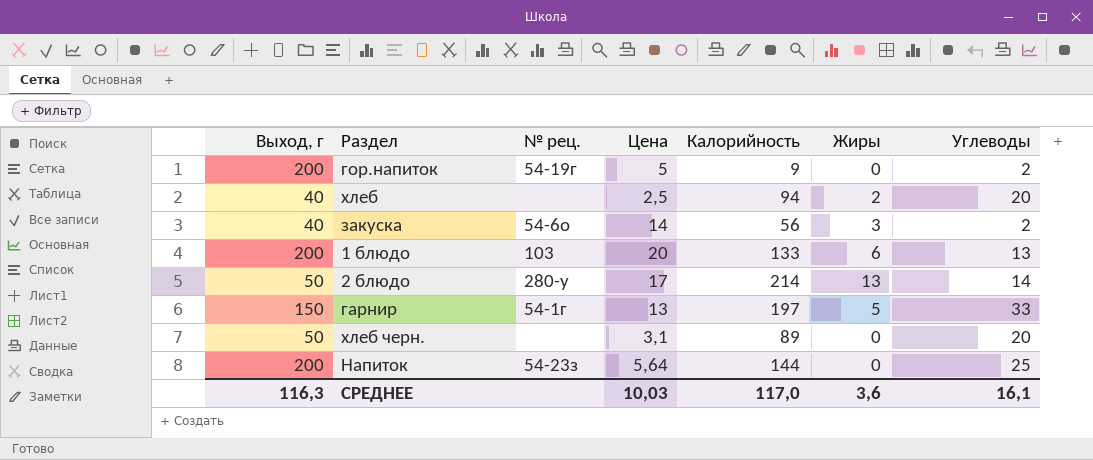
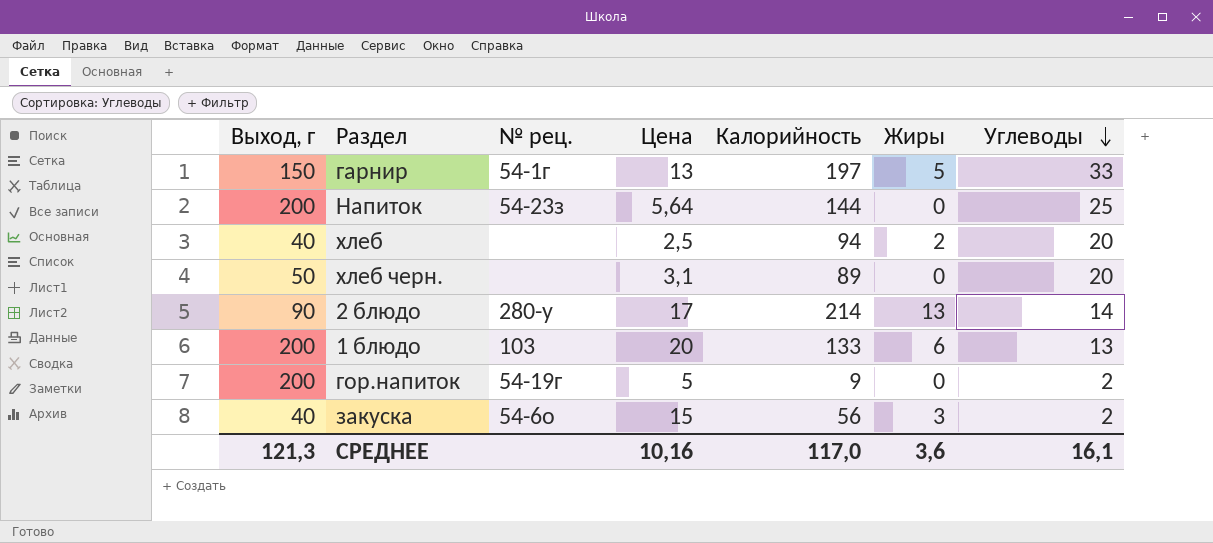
row order: none -> Углеводы descending
2 блюдо | Выход, г: 50 -> 90
закуска | Цена: 14 -> 15
СРЕДНЕЕ | Выход, г: 116,3 -> 121,3
СРЕДНЕЕ | Цена: 10,03 -> 10,16

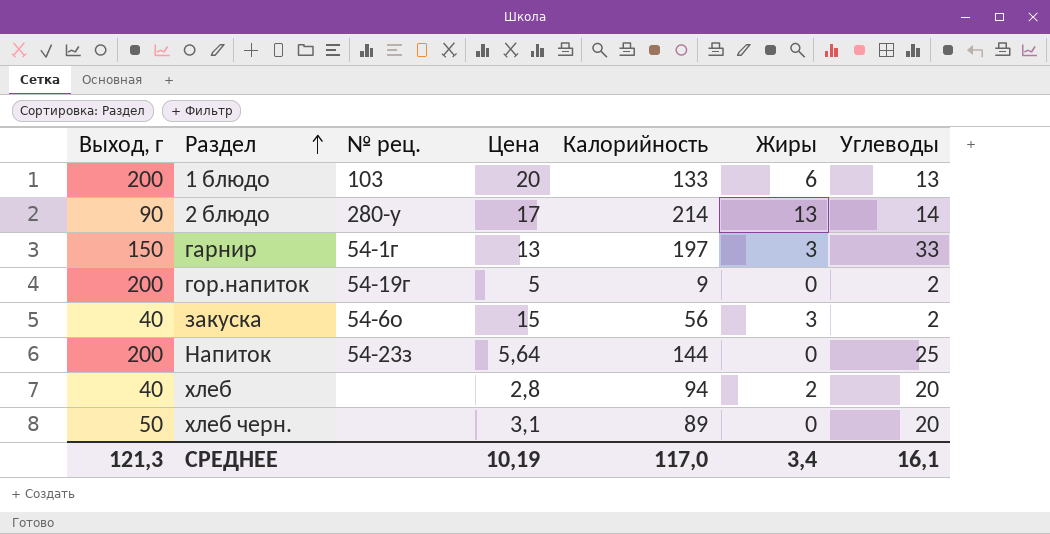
row order: Углеводы descending -> Раздел ascending
гарнир | Жиры: 5 -> 3
хлеб | Цена: 2,5 -> 2,8
СРЕДНЕЕ | Цена: 10,16 -> 10,19
СРЕДНЕЕ | Жиры: 3,6 -> 3,4

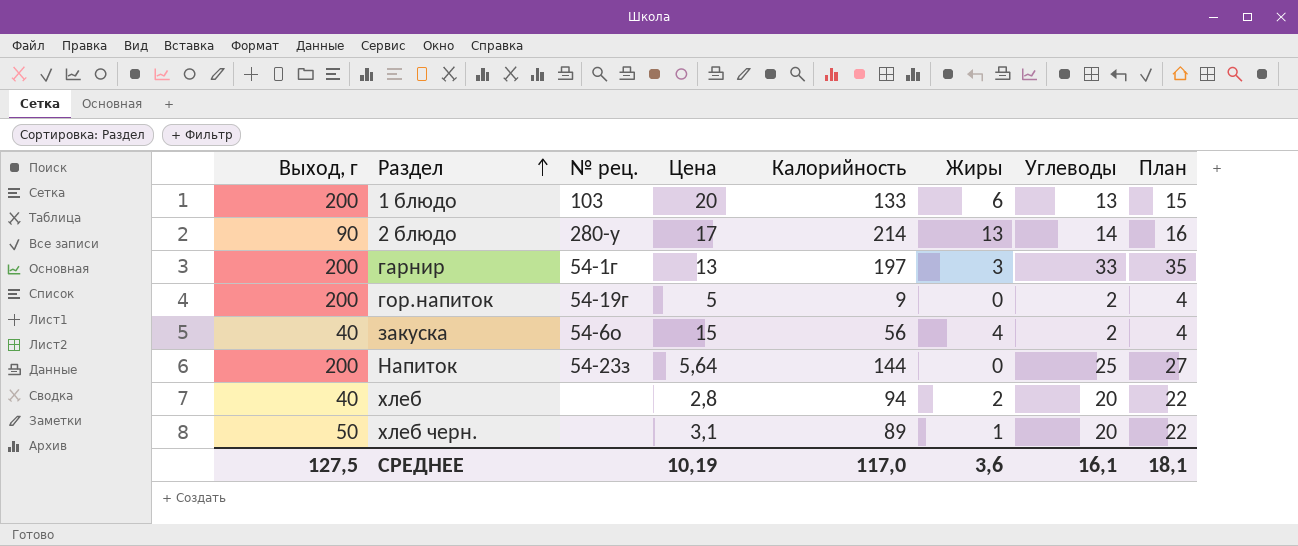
column План | formula: none -> [Углеводы] + 2
гарнир | Выход, г: 150 -> 200
закуска | Жиры: 3 -> 4
хлеб черн. | Жиры: 0 -> 1
СРЕДНЕЕ | Выход, г: 121,3 -> 127,5
СРЕДНЕЕ | Жиры: 3,4 -> 3,6

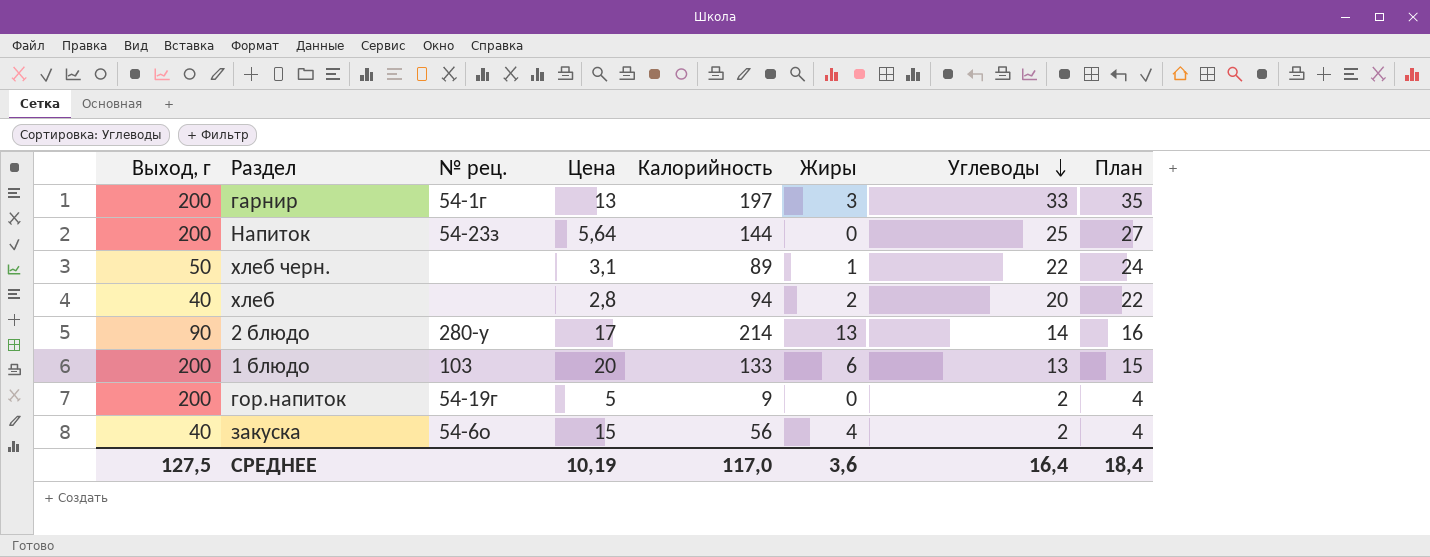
row order: Раздел ascending -> Углеводы descending
хлеб черн. | Углеводы: 20 -> 22
хлеб черн. | План: 22 -> 24
СРЕДНЕЕ | Углеводы: 16,1 -> 16,4
СРЕДНЕЕ | План: 18,1 -> 18,4

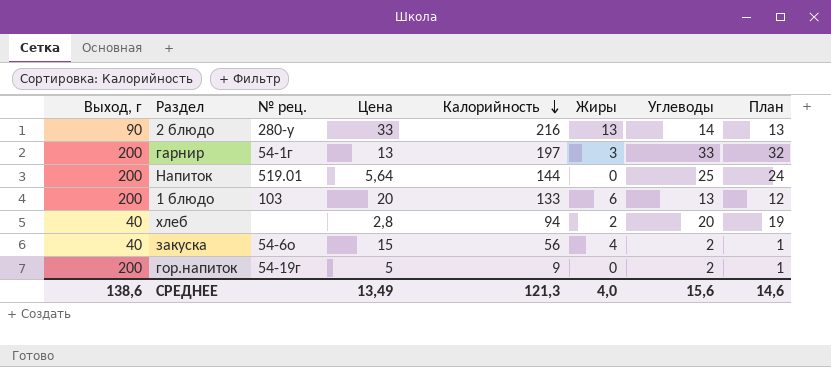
row order: Углеводы descending -> Калорийность descending
column План | formula: [Углеводы] + 2 -> [Углеводы] - 1
row хлеб черн.: 50 | none | 3,1 | 89 | 1 | 22 | 24 -> none
2 блюдо | Цена: 17 -> 33
2 блюдо | Калорийность: 214 -> 216
Напиток | № рец.: 54-23з -> 519.01
СРЕДНЕЕ | Выход, г: 127,5 -> 138,6
СРЕДНЕЕ | Цена: 10,19 -> 13,49
СРЕДНЕЕ | Калорийность: 117,0 -> 121,3
СРЕДНЕЕ | Жиры: 3,6 -> 4,0
СРЕДНЕЕ | Углеводы: 16,4 -> 15,6
СРЕДНЕЕ | План: 18,4 -> 14,6

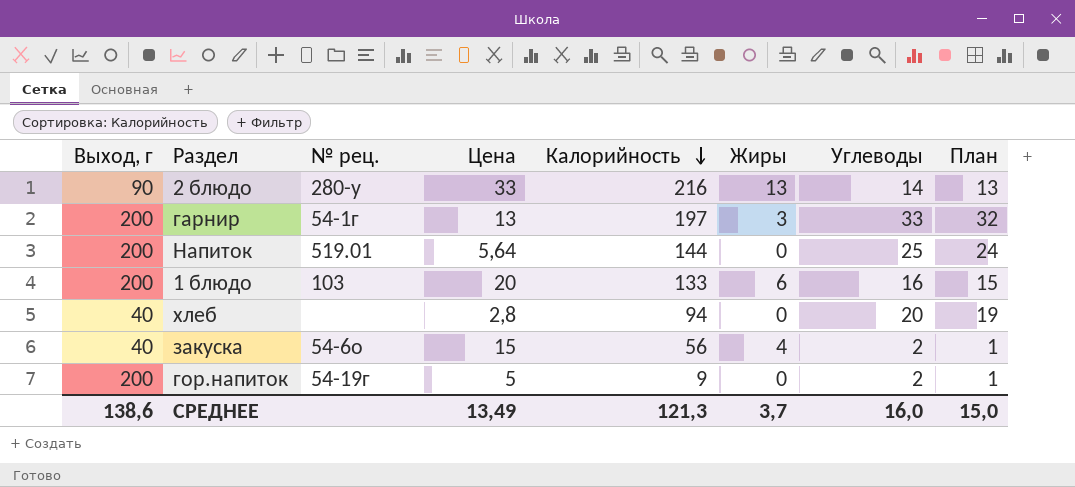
1 блюдо | Углеводы: 13 -> 16
1 блюдо | План: 12 -> 15
хлеб | Жиры: 2 -> 0
СРЕДНЕЕ | Жиры: 4,0 -> 3,7
СРЕДНЕЕ | Углеводы: 15,6 -> 16,0
СРЕДНЕЕ | План: 14,6 -> 15,0

